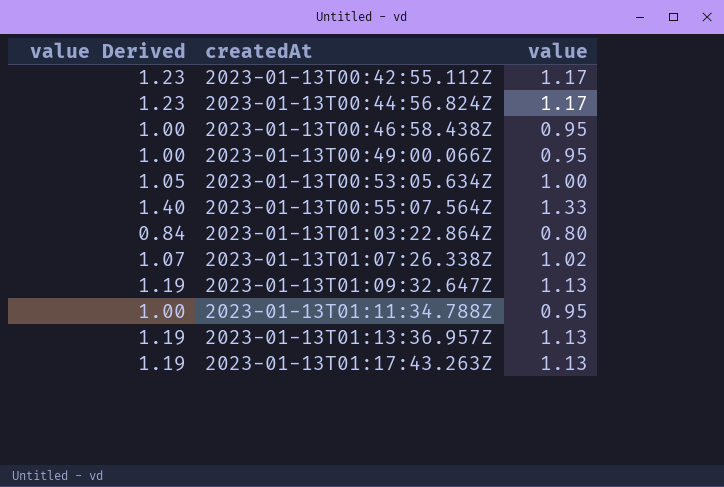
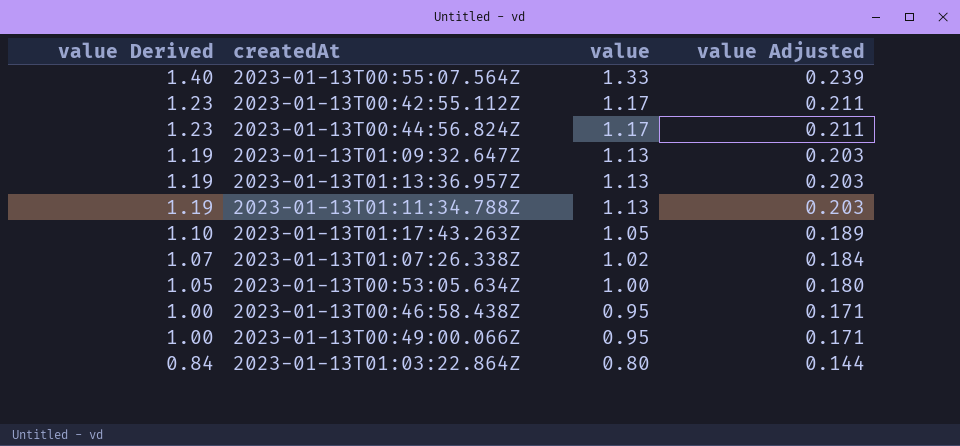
row order: createdAt ascending -> value Derived descending
column value Adjusted | formula: none -> [value] * 0.18
2023-01-13T01:11:34.788Z | value Derived: 1.00 -> 1.19
2023-01-13T01:11:34.788Z | value: 0.95 -> 1.13
2023-01-13T01:17:43.263Z | value Derived: 1.19 -> 1.10
2023-01-13T01:17:43.263Z | value: 1.13 -> 1.05

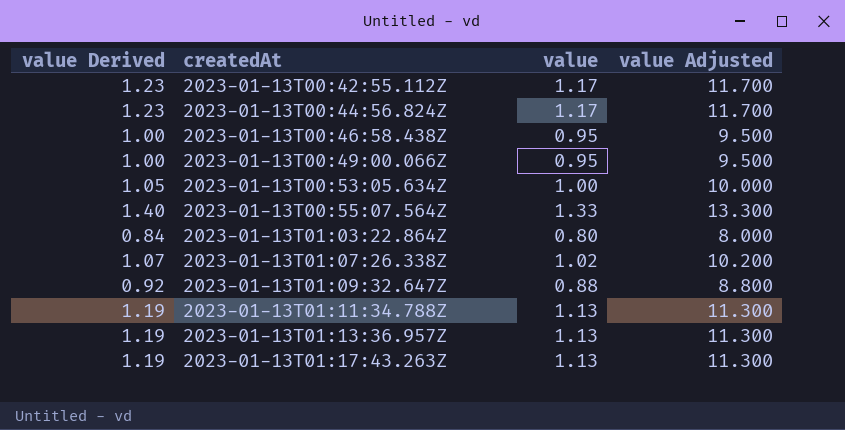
row order: value Derived descending -> createdAt ascending
column value Adjusted | formula: [value] * 0.18 -> [value] * 10
2023-01-13T01:09:32.647Z | value Derived: 1.19 -> 0.92
2023-01-13T01:09:32.647Z | value: 1.13 -> 0.88
2023-01-13T01:17:43.263Z | value Derived: 1.10 -> 1.19
2023-01-13T01:17:43.263Z | value: 1.05 -> 1.13

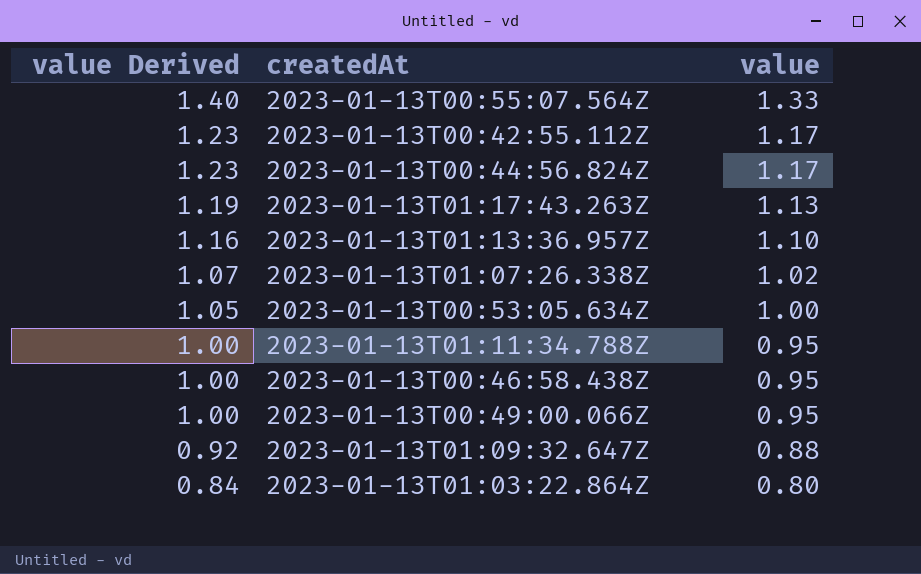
row order: createdAt ascending -> value Derived descending
column value Adjusted | formula: [value] * 10 -> none
2023-01-13T01:13:36.957Z | value Derived: 1.19 -> 1.16
2023-01-13T01:13:36.957Z | value: 1.13 -> 1.10
2023-01-13T01:11:34.788Z | value Derived: 1.19 -> 1.00
2023-01-13T01:11:34.788Z | value: 1.13 -> 0.95

